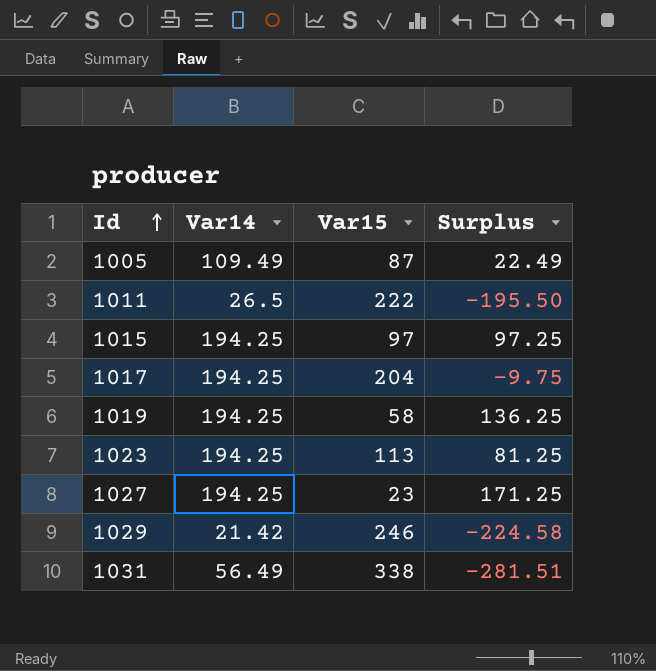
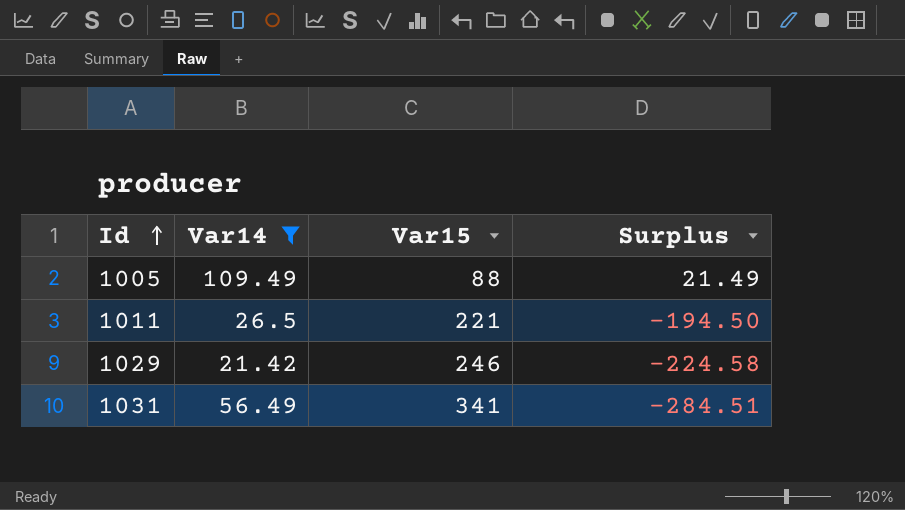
filter: none -> Var14 != 194.25
1005 | Var15: 87 -> 88
1005 | Surplus: 22.49 -> 21.49
1011 | Var15: 222 -> 221
1011 | Surplus: -195.50 -> -194.50
1031 | Var15: 338 -> 341
1031 | Surplus: -281.51 -> -284.51

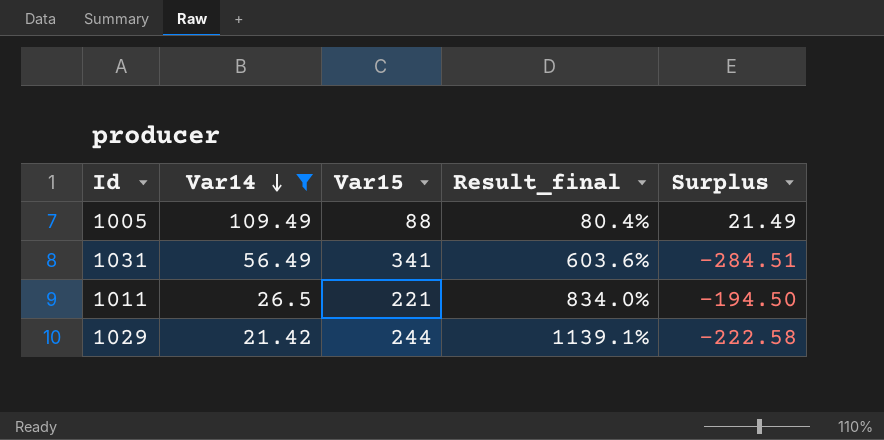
row order: Id ascending -> Var14 descending
column Result_final | formula: none -> [Var15] / [Var14]
1029 | Var15: 246 -> 244
1029 | Surplus: -224.58 -> -222.58

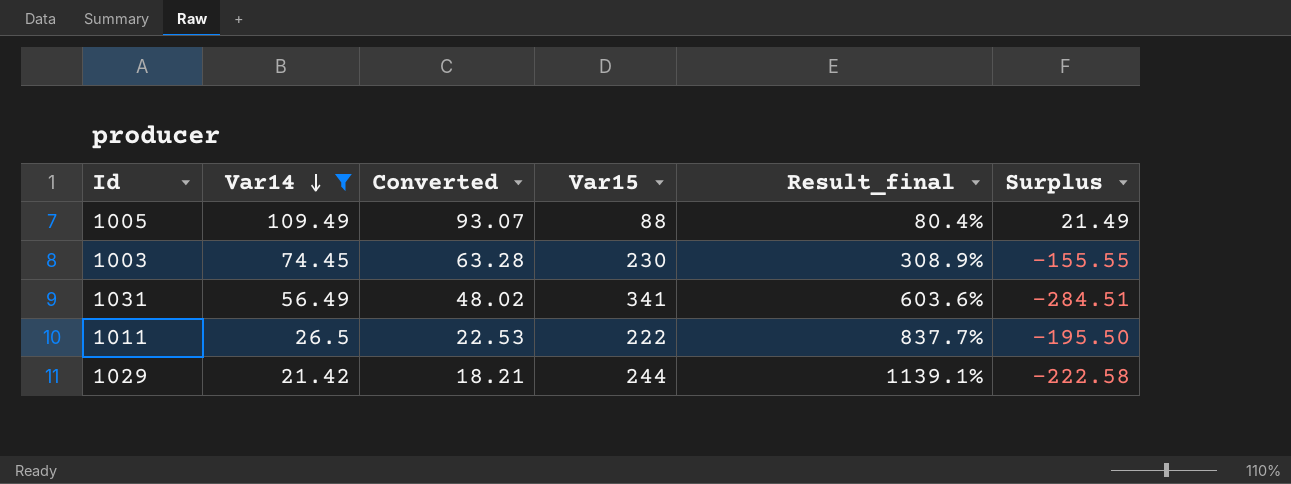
column Converted | formula: none -> [Var14] * 0.85
row 1003: none -> 74.45 | 63.28 | 230 | 308.9% | -155.55
1011 | Var15: 221 -> 222
1011 | Result_final: 834.0% -> 837.7%
1011 | Surplus: -194.50 -> -195.50

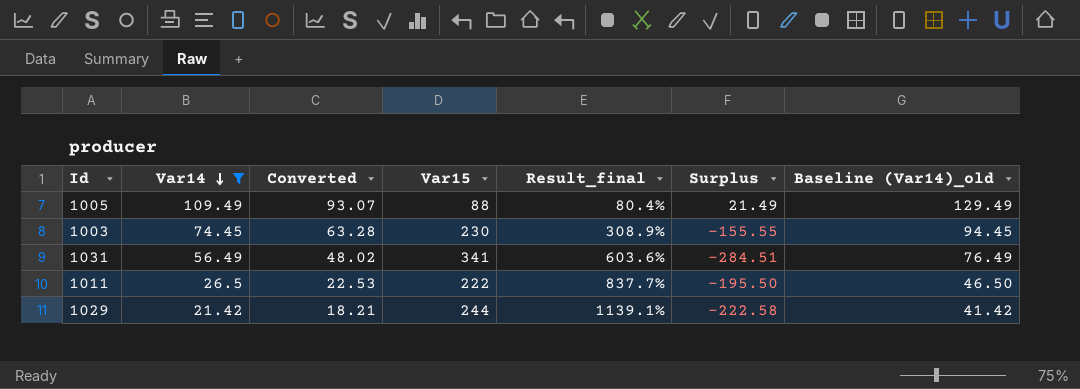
column Baseline (Var14)_old | formula: none -> [Var14] + 20

